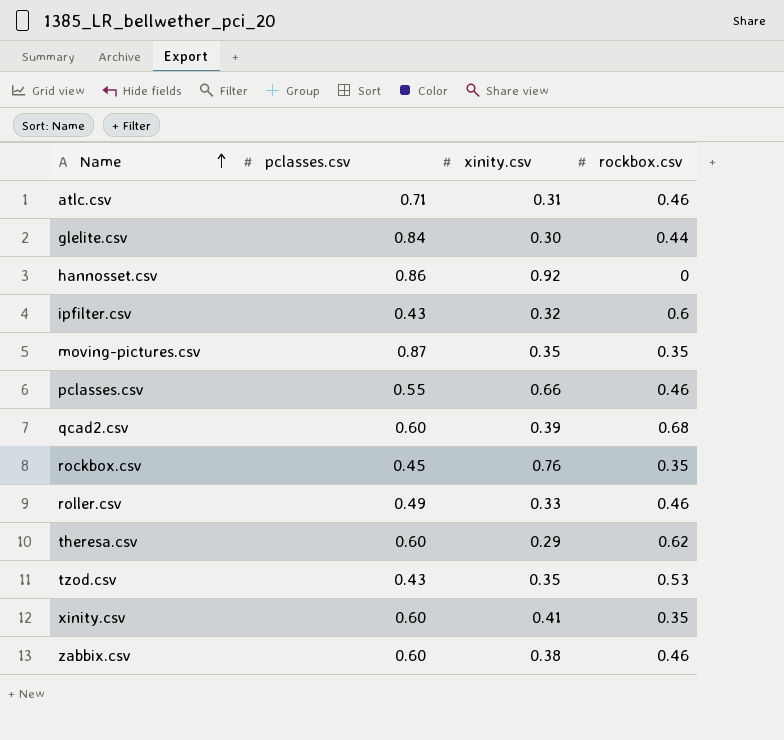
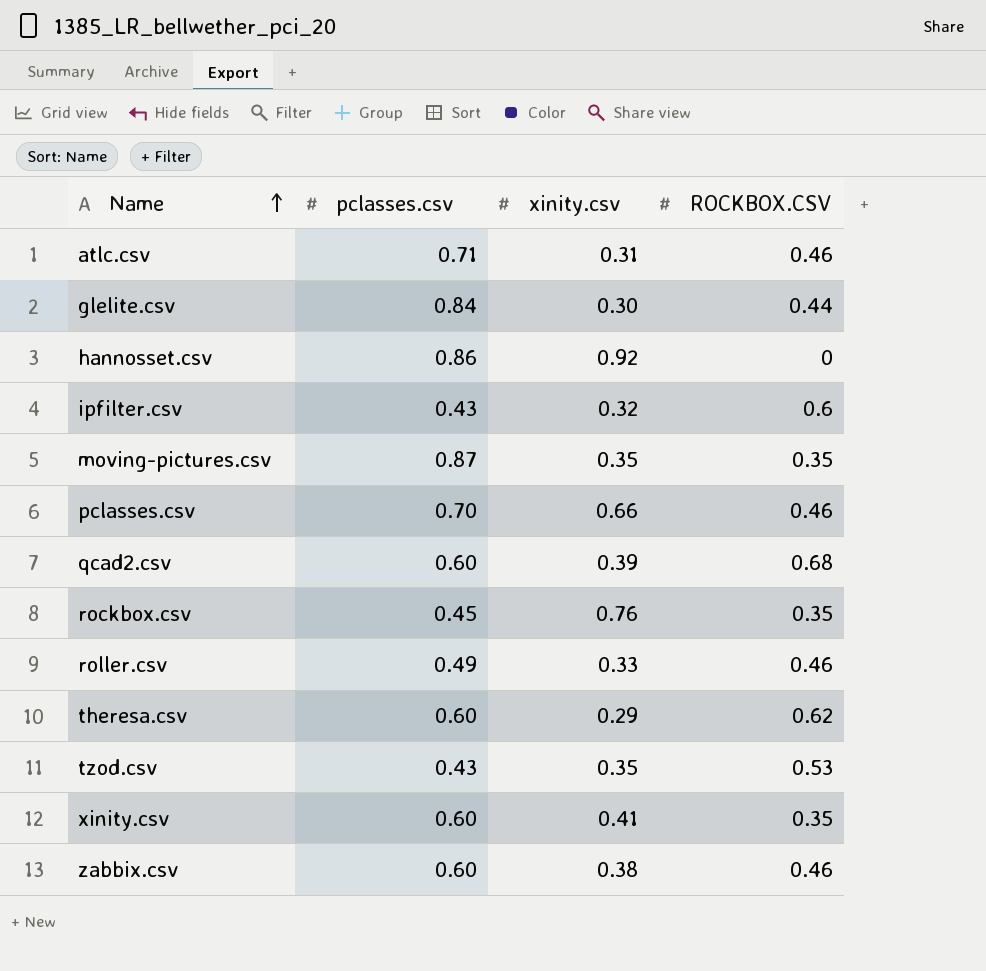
column name: rockbox.csv -> ROCKBOX.CSV
pclasses.csv | pclasses.csv: 0.55 -> 0.70

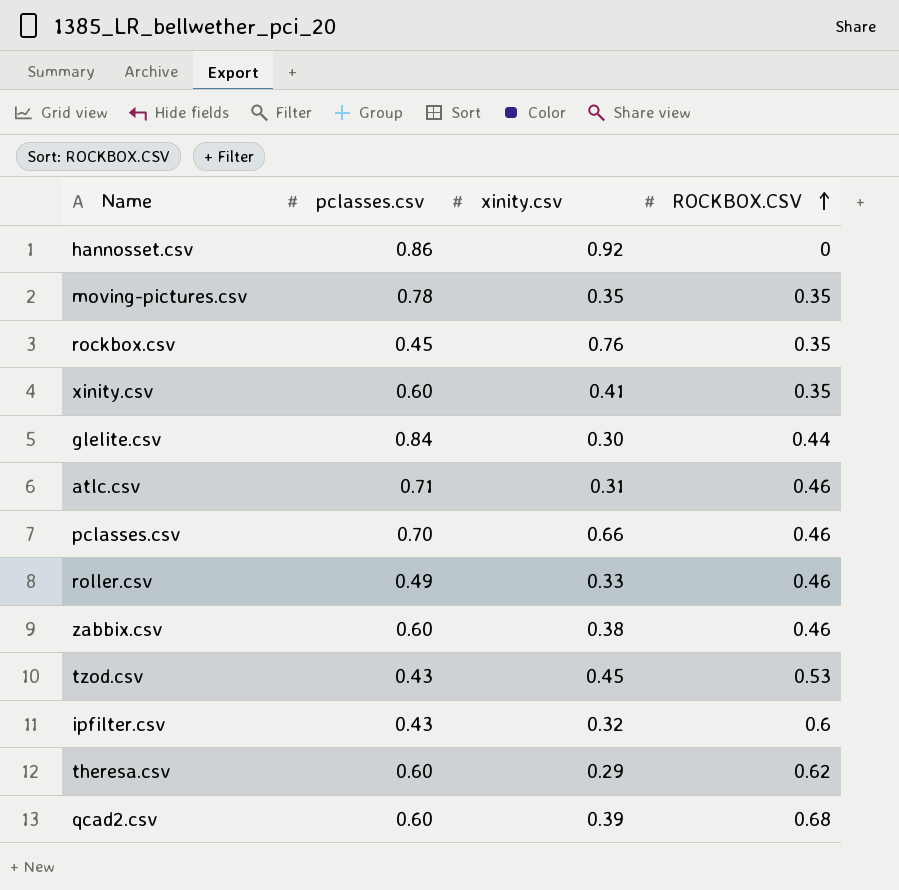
row order: Name ascending -> ROCKBOX.CSV ascending
moving-pictures.csv | pclasses.csv: 0.87 -> 0.78
tzod.csv | xinity.csv: 0.35 -> 0.45

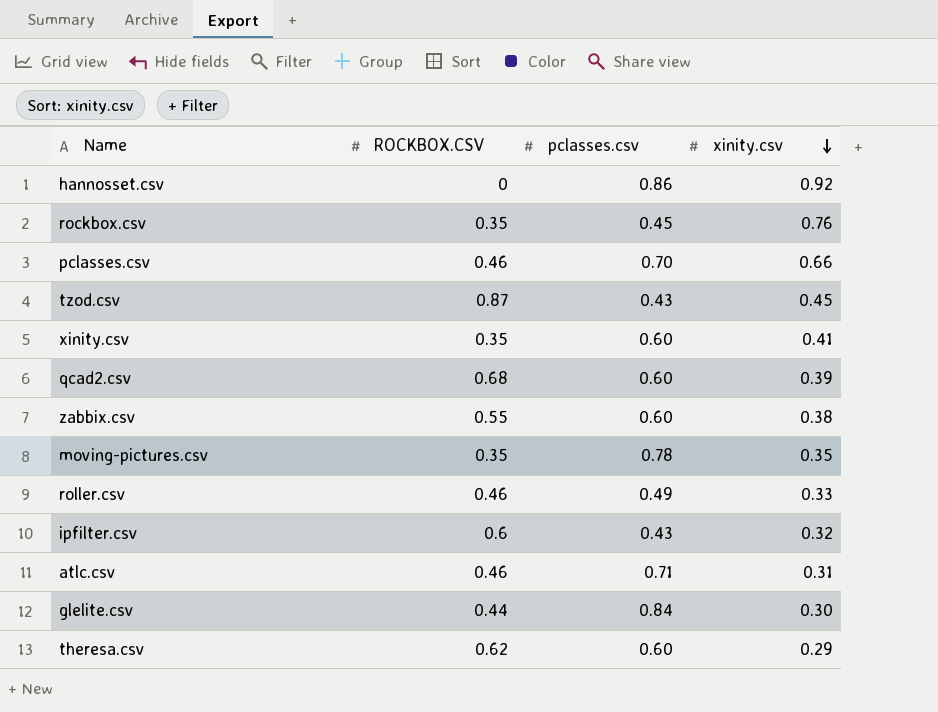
row order: ROCKBOX.CSV ascending -> xinity.csv descending
column ROCKBOX.CSV | position: 4 -> 2
tzod.csv | ROCKBOX.CSV: 0.53 -> 0.87
zabbix.csv | ROCKBOX.CSV: 0.46 -> 0.55

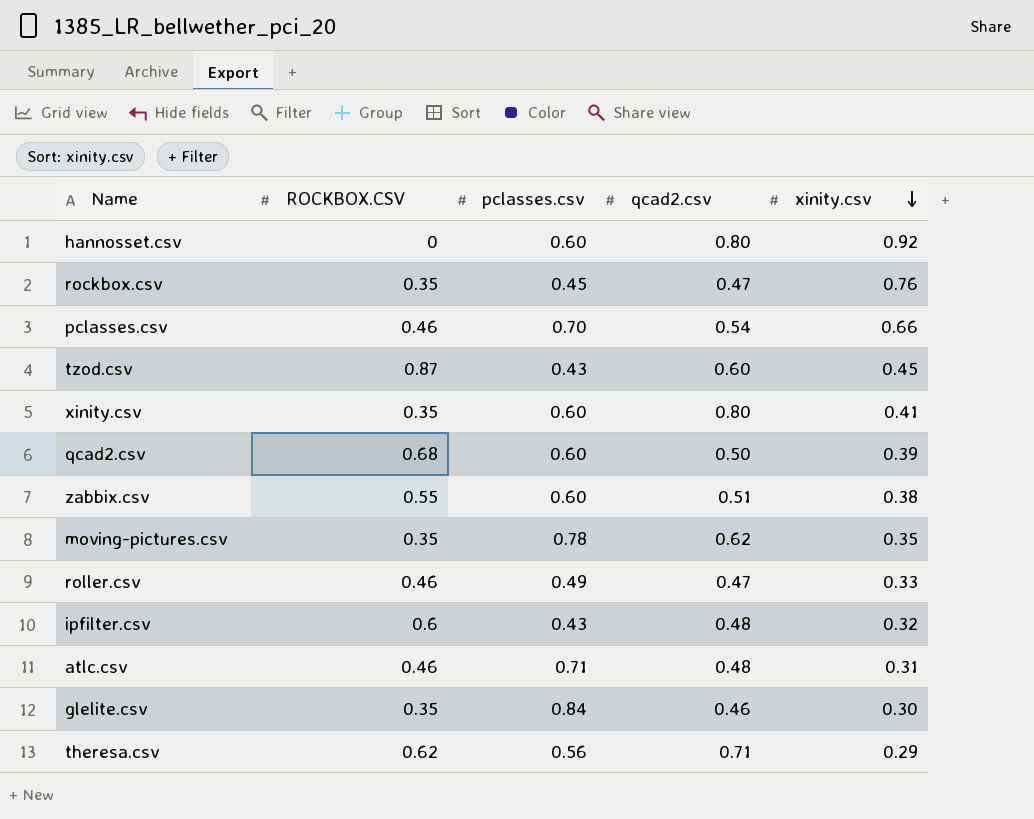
column qcad2.csv | position: none -> 4
hannosset.csv | pclasses.csv: 0.86 -> 0.60
glelite.csv | ROCKBOX.CSV: 0.44 -> 0.35
theresa.csv | pclasses.csv: 0.60 -> 0.56

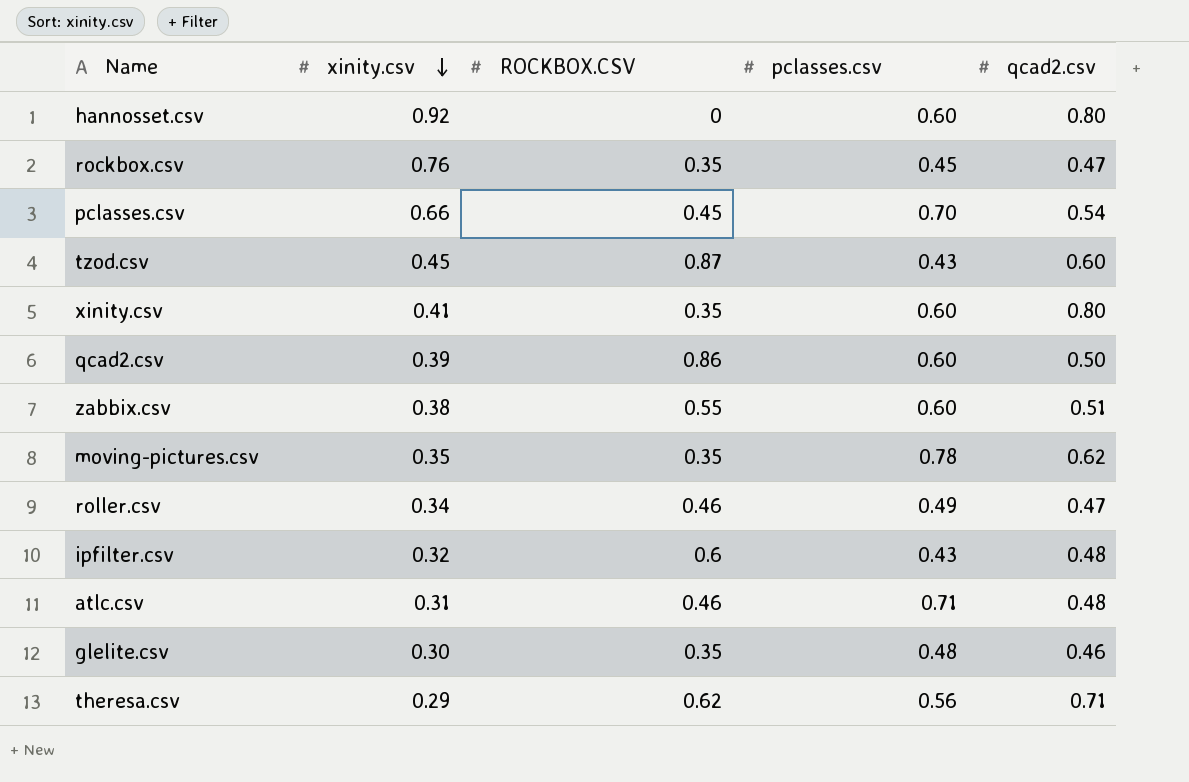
column xinity.csv | position: 5 -> 2
pclasses.csv | ROCKBOX.CSV: 0.46 -> 0.45
qcad2.csv | ROCKBOX.CSV: 0.68 -> 0.86
roller.csv | xinity.csv: 0.33 -> 0.34
glelite.csv | pclasses.csv: 0.84 -> 0.48

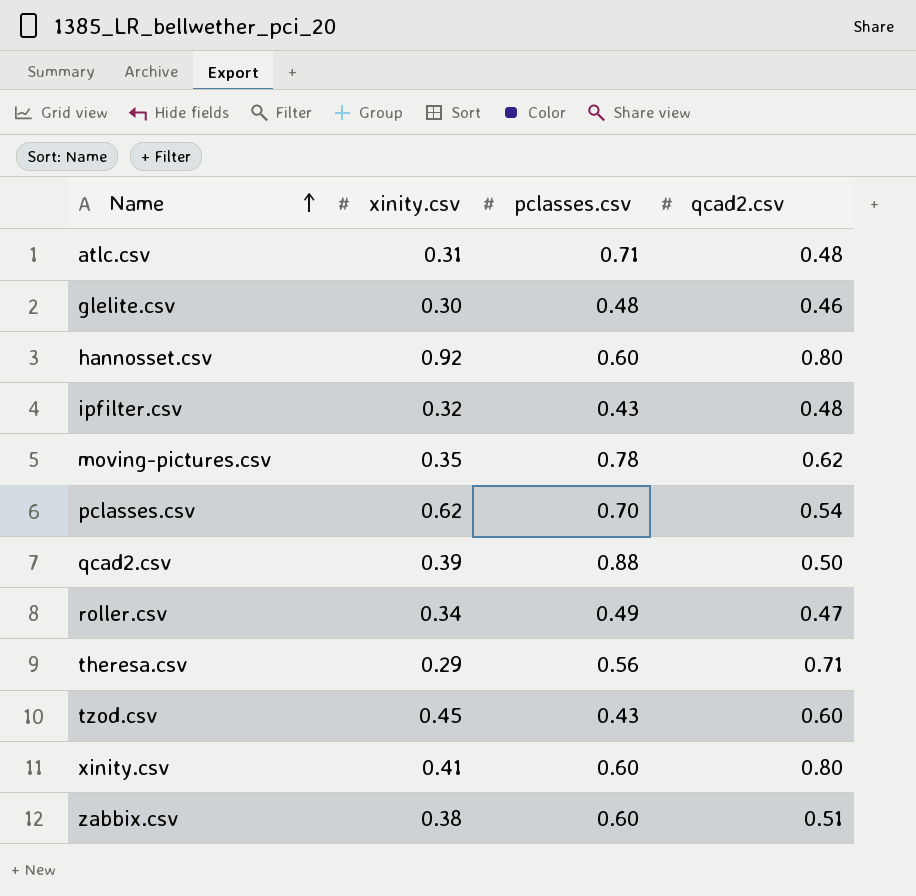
row order: xinity.csv descending -> Name ascending
column ROCKBOX.CSV | position: 3 -> none
row rockbox.csv: 0.76 | 0.35 | 0.45 | 0.47 -> none
pclasses.csv | xinity.csv: 0.66 -> 0.62
qcad2.csv | pclasses.csv: 0.60 -> 0.88

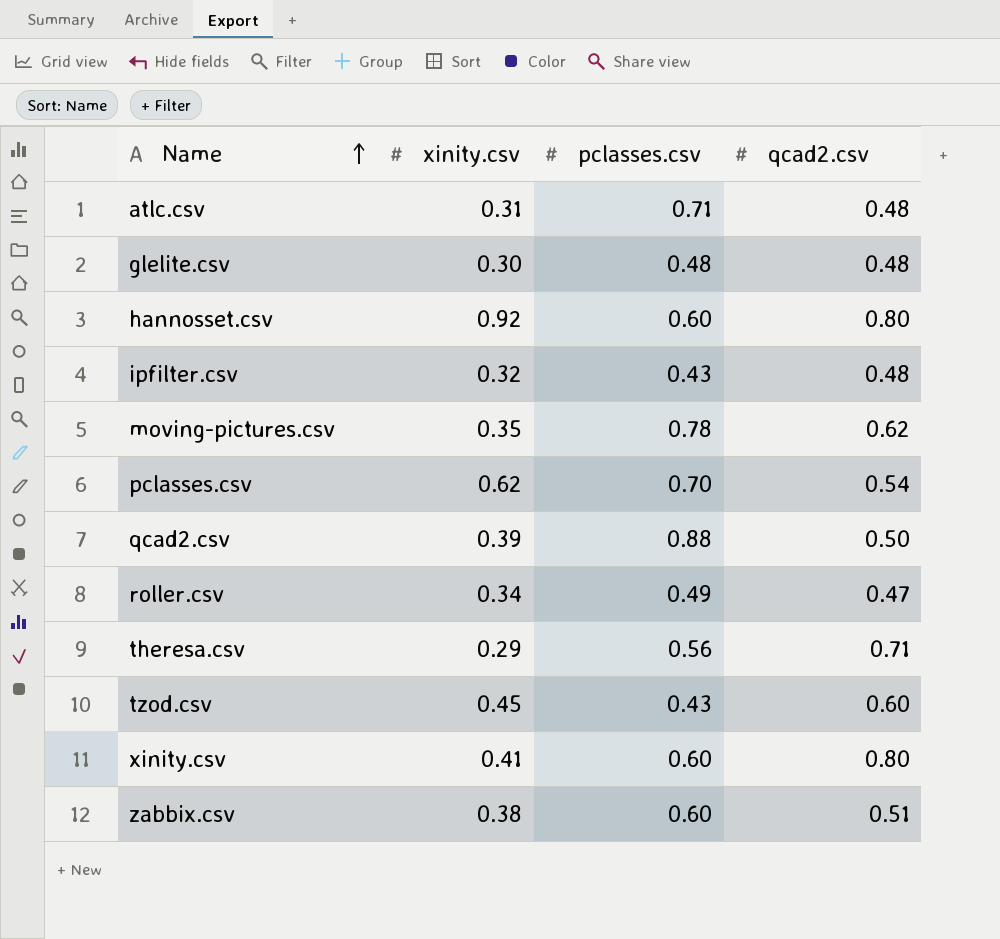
glelite.csv | qcad2.csv: 0.46 -> 0.48

